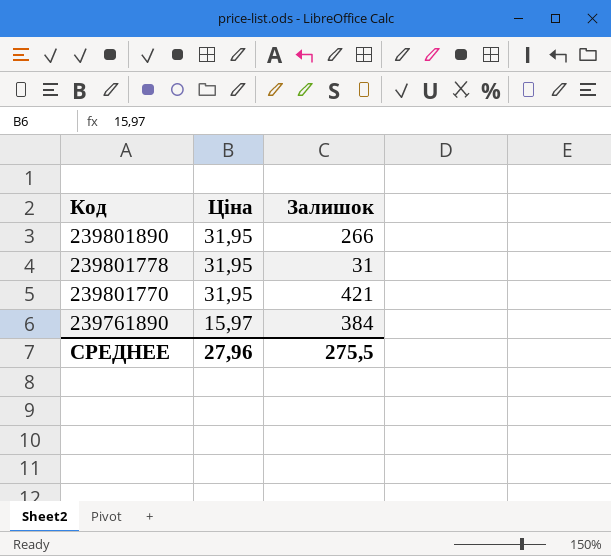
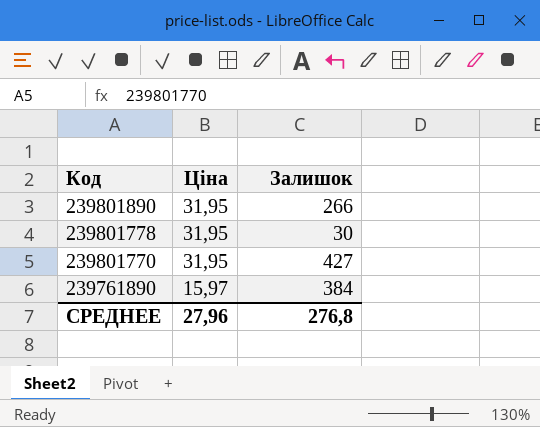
239801778 | Залишок: 31 -> 30
239801770 | Залишок: 421 -> 427
СРЕДНЕЕ | Залишок: 275,5 -> 276,8

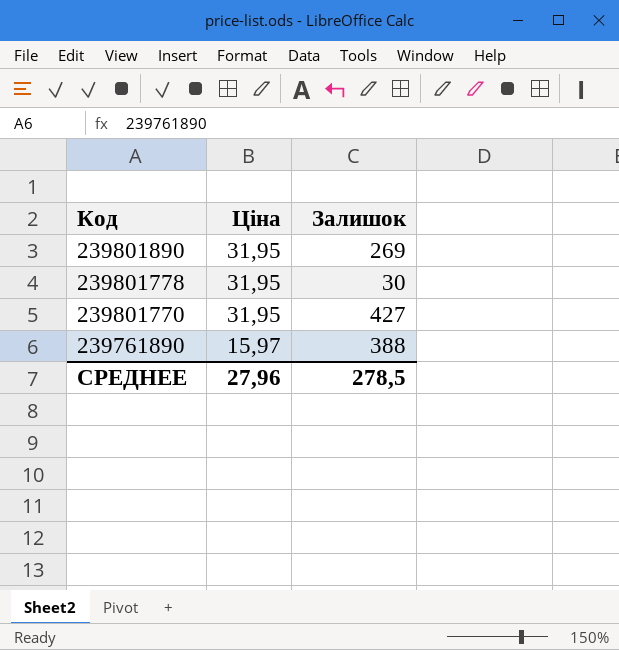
239801890 | Залишок: 266 -> 269
239761890 | Залишок: 384 -> 388
СРЕДНЕЕ | Залишок: 276,8 -> 278,5

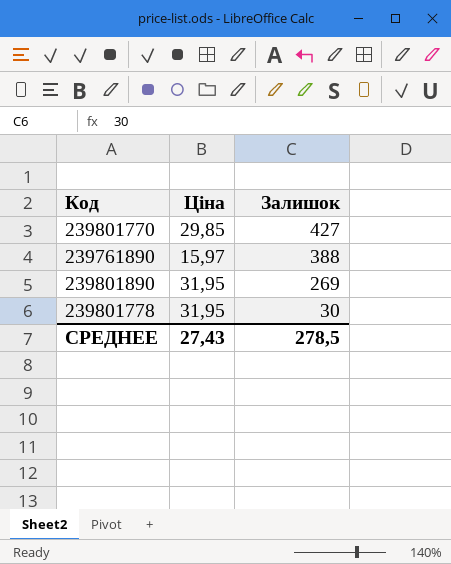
row order: Код descending -> Залишок descending
239801770 | Ціна: 31,95 -> 29,85
СРЕДНЕЕ | Ціна: 27,96 -> 27,43

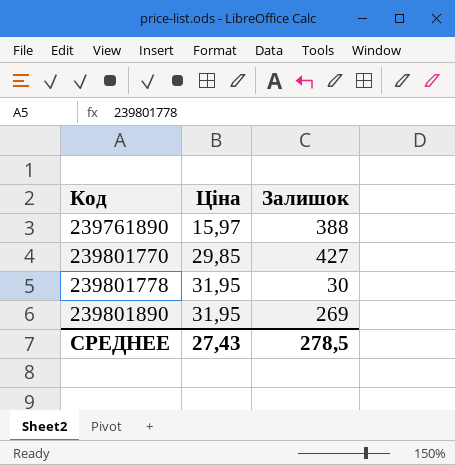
row order: Залишок descending -> Код ascending

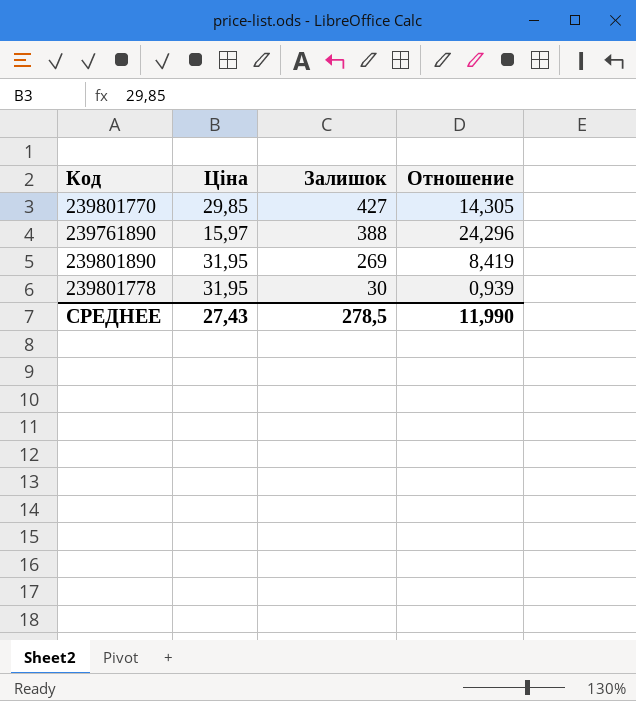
row order: Код ascending -> Залишок descending
column Отношение | formula: none -> [Залишок] / [Ціна]

